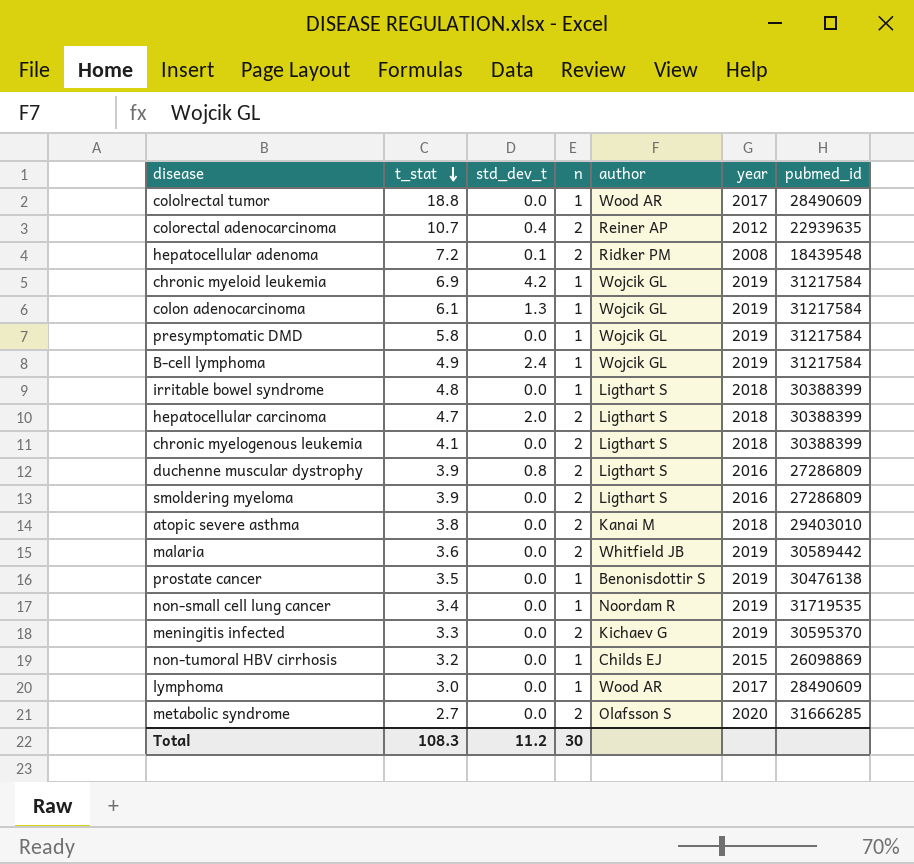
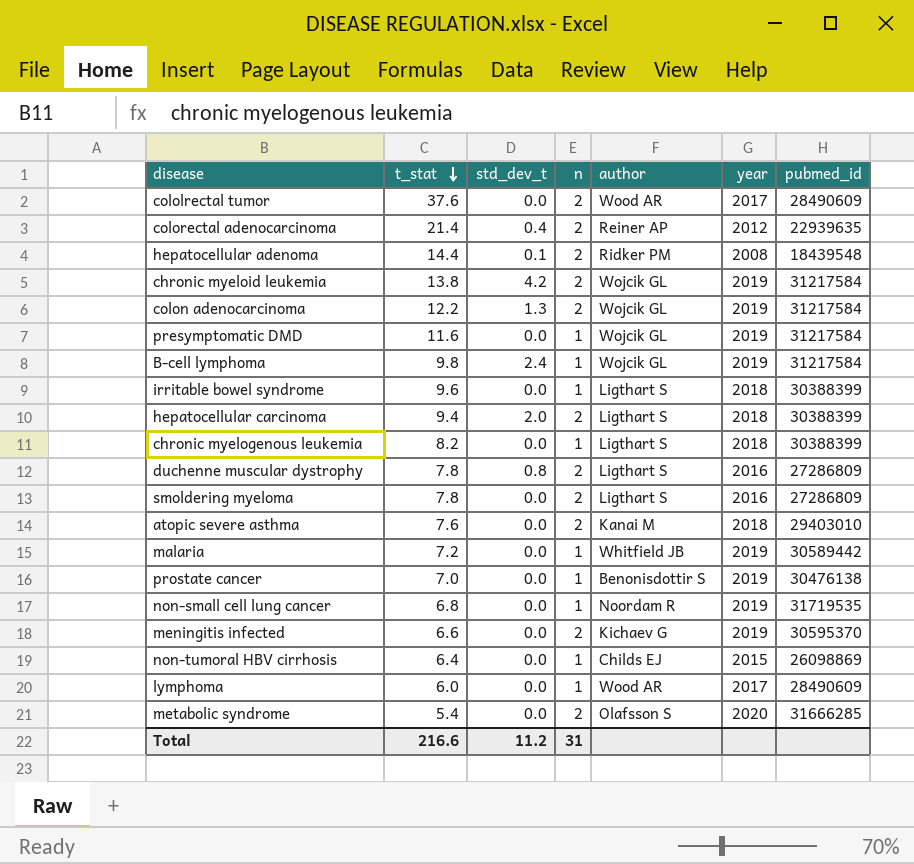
cololrectal tumor | t_stat: 18.8 -> 37.6
cololrectal tumor | n: 1 -> 2
colorectal adenocarcinoma | t_stat: 10.7 -> 21.4
hepatocellular adenoma | t_stat: 7.2 -> 14.4
chronic myeloid leukemia | t_stat: 6.9 -> 13.8
chronic myeloid leukemia | n: 1 -> 2
colon adenocarcinoma | t_stat: 6.1 -> 12.2
colon adenocarcinoma | n: 1 -> 2
presymptomatic DMD | t_stat: 5.8 -> 11.6
B-cell lymphoma | t_stat: 4.9 -> 9.8
irritable bowel syndrome | t_stat: 4.8 -> 9.6
hepatocellular carcinoma | t_stat: 4.7 -> 9.4
chronic myelogenous leukemia | t_stat: 4.1 -> 8.2
chronic myelogenous leukemia | n: 2 -> 1
duchenne muscular dystrophy | t_stat: 3.9 -> 7.8
smoldering myeloma | t_stat: 3.9 -> 7.8
atopic severe asthma | t_stat: 3.8 -> 7.6
malaria | t_stat: 3.6 -> 7.2
malaria | n: 2 -> 1
prostate cancer | t_stat: 3.5 -> 7.0
non-small cell lung cancer | t_stat: 3.4 -> 6.8
meningitis infected | t_stat: 3.3 -> 6.6
non-tumoral HBV cirrhosis | t_stat: 3.2 -> 6.4
lymphoma | t_stat: 3.0 -> 6.0
metabolic syndrome | t_stat: 2.7 -> 5.4
Total | t_stat: 108.3 -> 216.6
Total | n: 30 -> 31

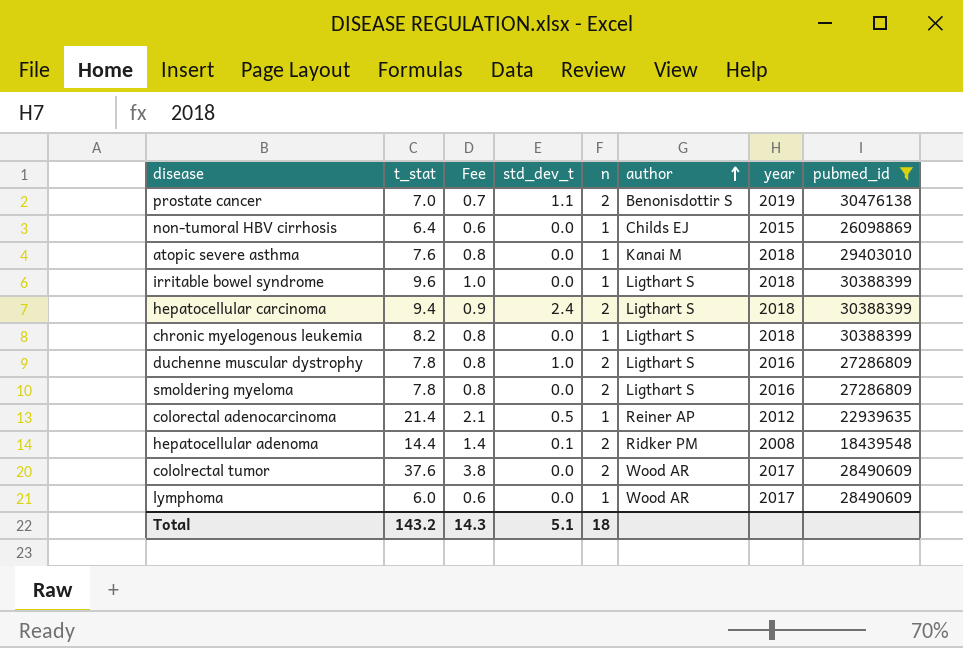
filter: none -> pubmed_id <= 30476138
row order: t_stat descending -> author ascending
column Fee | formula: none -> [t_stat] * 0.1
prostate cancer | std_dev_t: 0.0 -> 1.1
prostate cancer | n: 1 -> 2
atopic severe asthma | n: 2 -> 1
hepatocellular carcinoma | std_dev_t: 2.0 -> 2.4
duchenne muscular dystrophy | std_dev_t: 0.8 -> 1.0
colorectal adenocarcinoma | std_dev_t: 0.4 -> 0.5
colorectal adenocarcinoma | n: 2 -> 1
Total | t_stat: 216.6 -> 143.2
Total | std_dev_t: 11.2 -> 5.1
Total | n: 31 -> 18

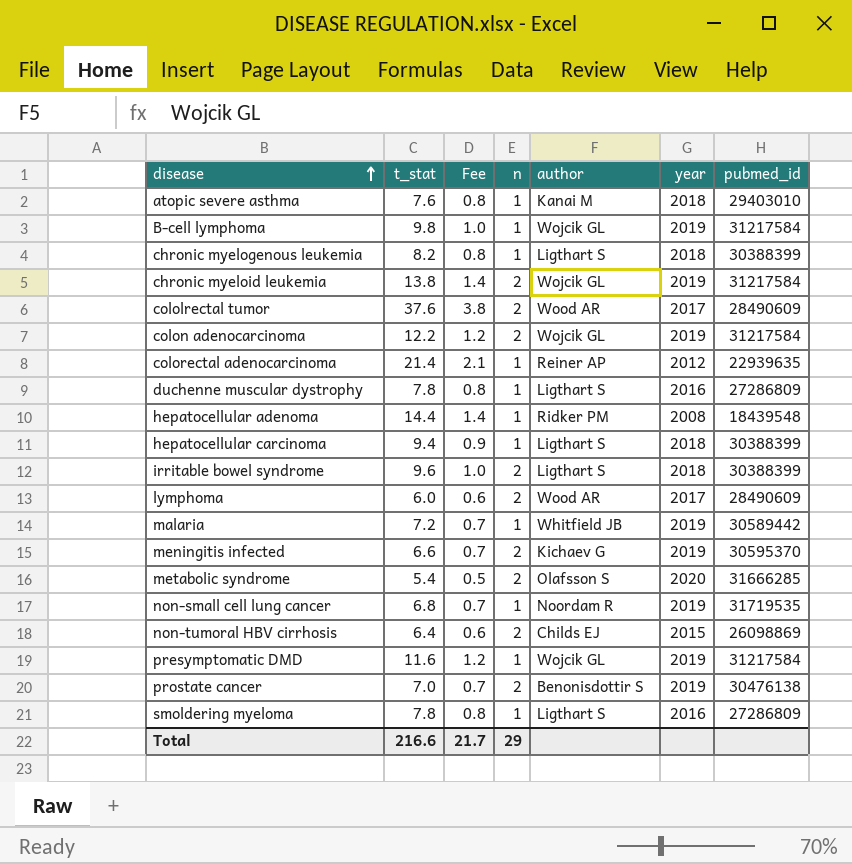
filter: pubmed_id <= 30476138 -> none
row order: author ascending -> disease ascending
column std_dev_t | position: 4 -> none
duchenne muscular dystrophy | n: 2 -> 1
hepatocellular adenoma | n: 2 -> 1
hepatocellular carcinoma | n: 2 -> 1
irritable bowel syndrome | n: 1 -> 2
lymphoma | n: 1 -> 2
non-tumoral HBV cirrhosis | n: 1 -> 2
smoldering myeloma | n: 2 -> 1
Total | t_stat: 143.2 -> 216.6
Total | Fee: 14.3 -> 21.7
Total | n: 18 -> 29

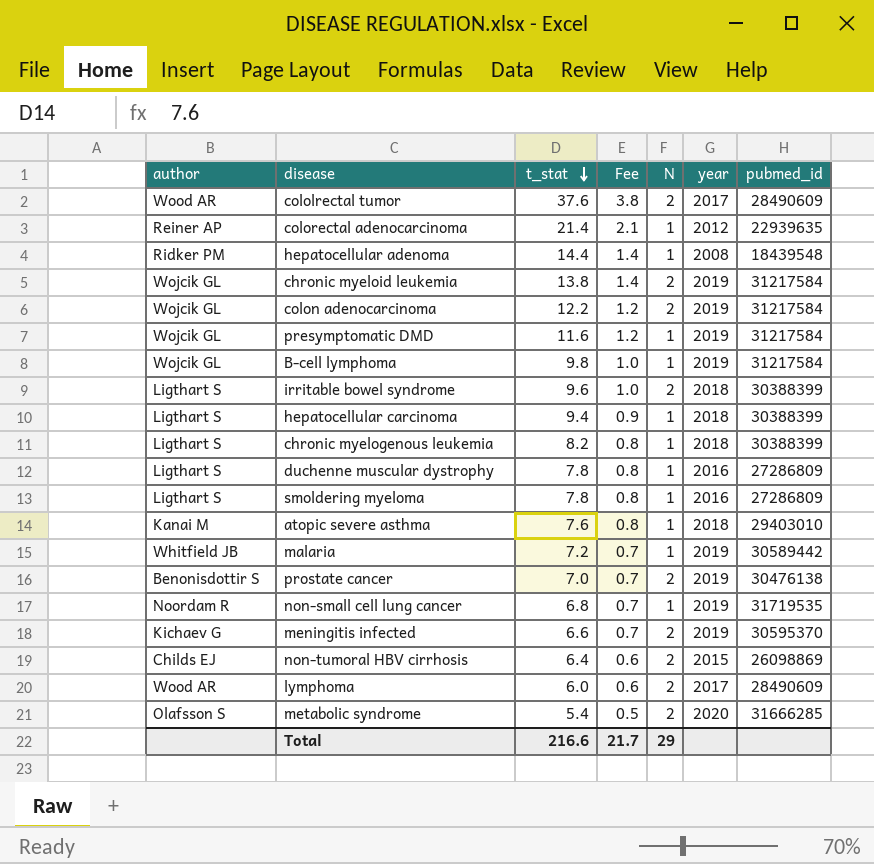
row order: disease ascending -> t_stat descending
column author | position: 5 -> 1
column name: n -> N

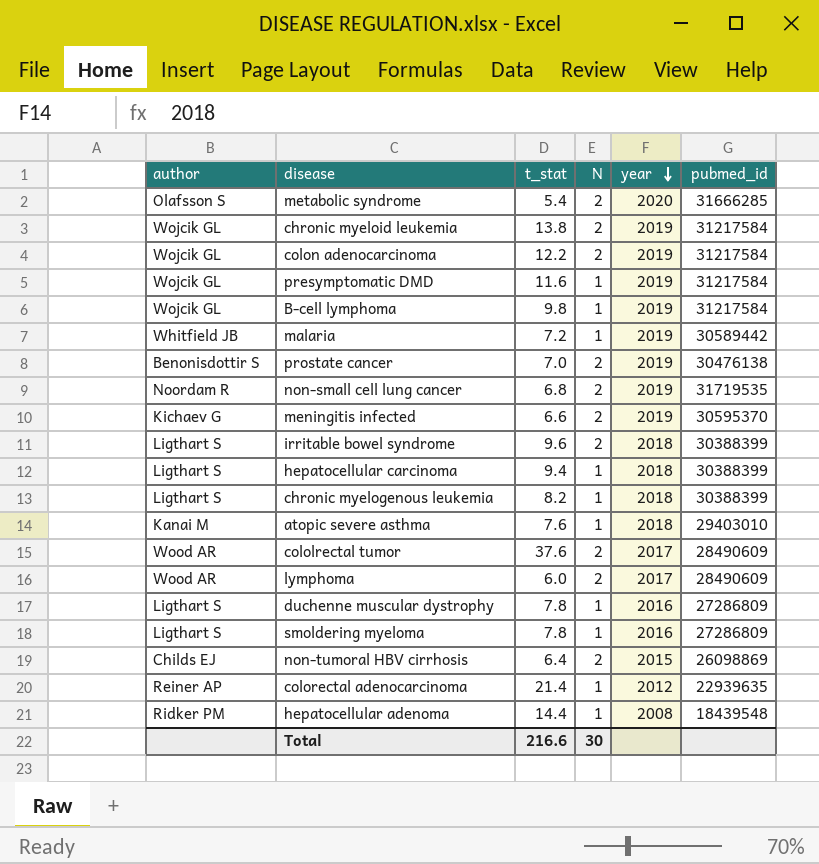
row order: t_stat descending -> year descending
column Fee | formula: [t_stat] * 0.1 -> none
non-small cell lung cancer | N: 1 -> 2
Total | N: 29 -> 30

